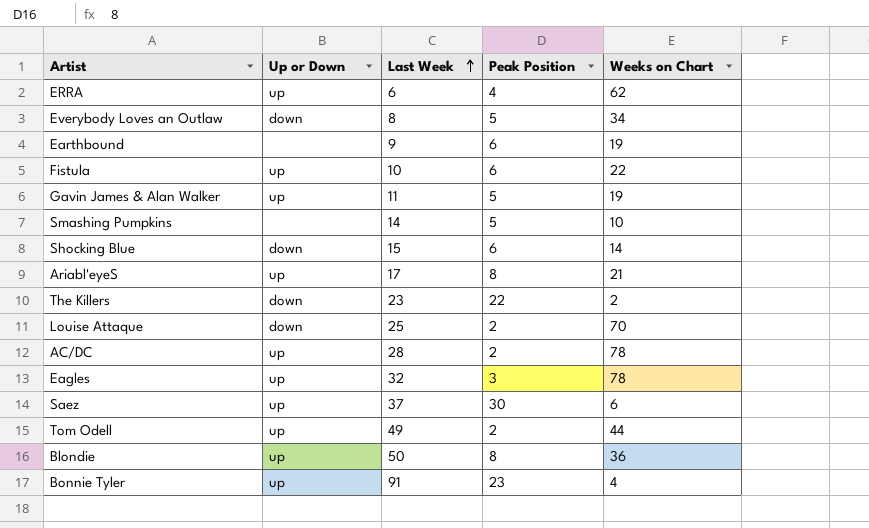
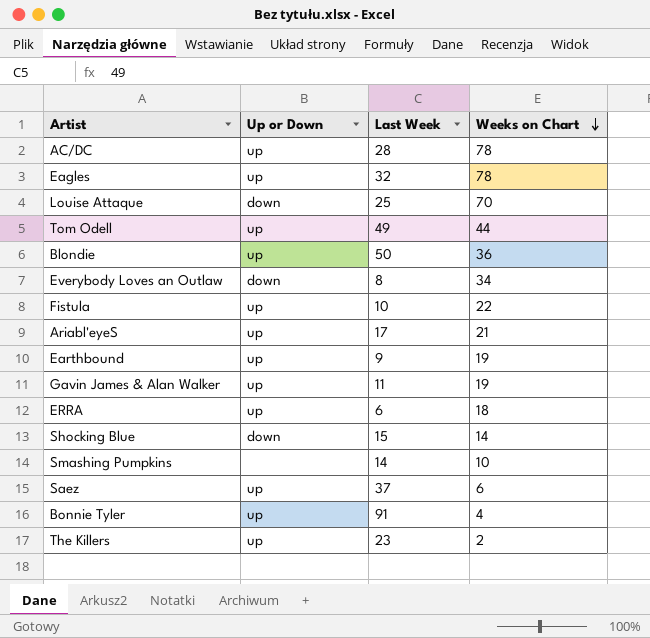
row order: Last Week ascending -> Weeks on Chart descending
column Peak Position | position: 4 -> none
Earthbound | Up or Down: none -> up
ERRA | Weeks on Chart: 62 -> 18
The Killers | Up or Down: down -> up

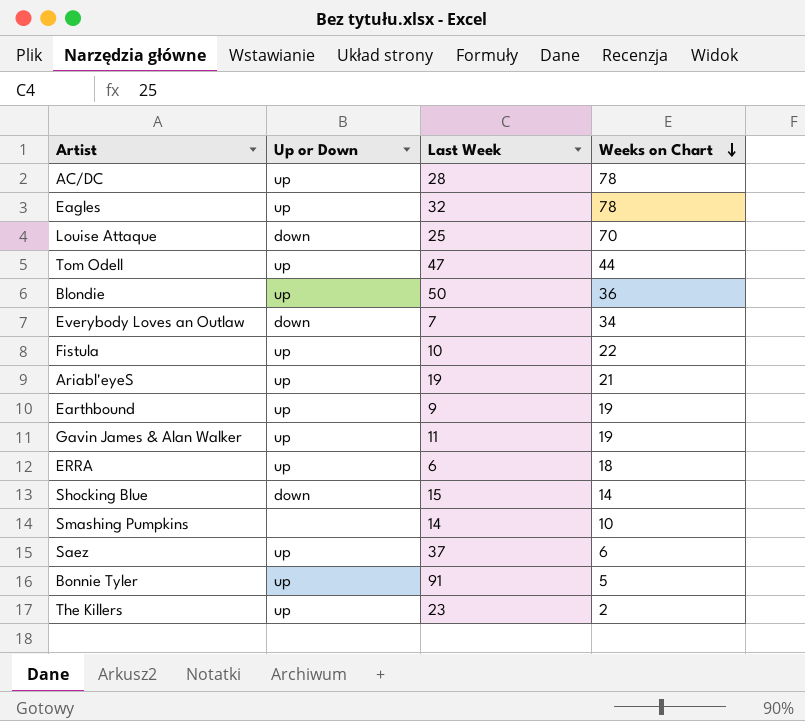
Tom Odell | Last Week: 49 -> 47
Everybody Loves an Outlaw | Last Week: 8 -> 7
Ariabl'eyeS | Last Week: 17 -> 19
Bonnie Tyler | Weeks on Chart: 4 -> 5

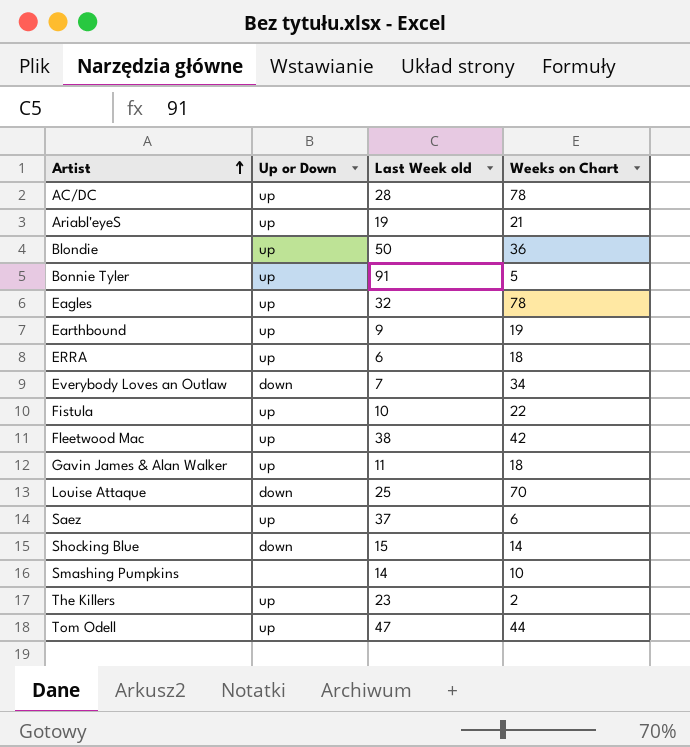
row order: Weeks on Chart descending -> Artist ascending
column name: Last Week -> Last Week old
row Fleetwood Mac: none -> up | 38 | 42
Gavin James & Alan Walker | Weeks on Chart: 19 -> 18

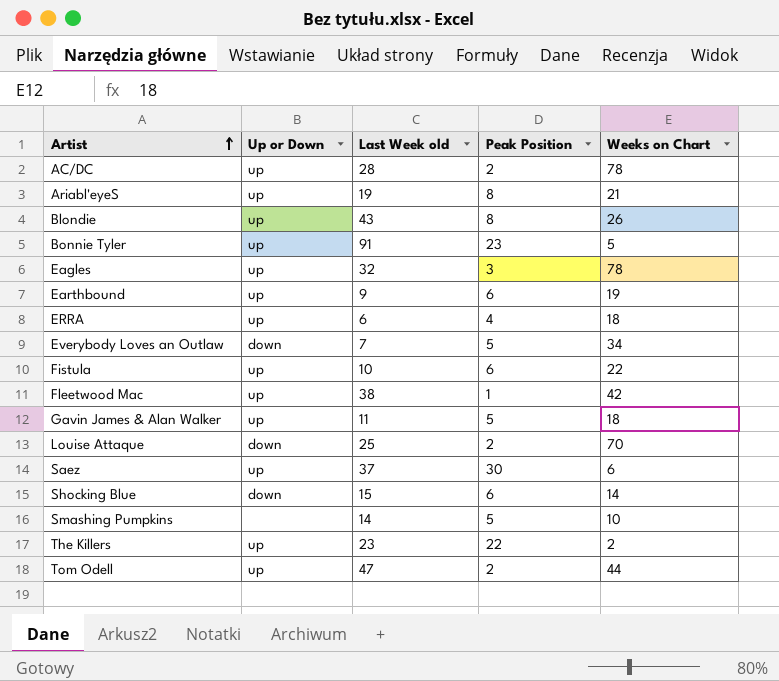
column Peak Position | position: none -> 4
Blondie | Last Week old: 50 -> 43
Blondie | Weeks on Chart: 36 -> 26

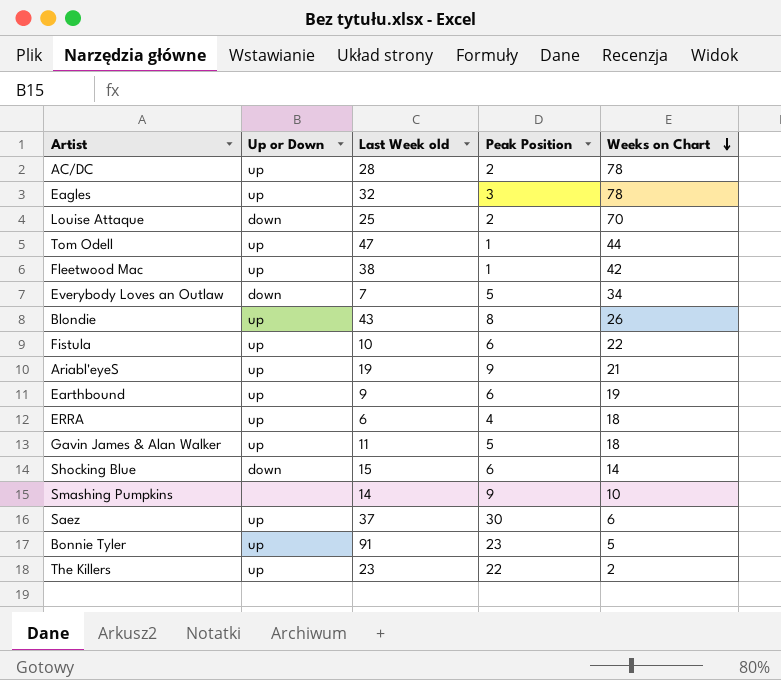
row order: Artist ascending -> Weeks on Chart descending
Tom Odell | Peak Position: 2 -> 1
Ariabl'eyeS | Peak Position: 8 -> 9
Smashing Pumpkins | Peak Position: 5 -> 9

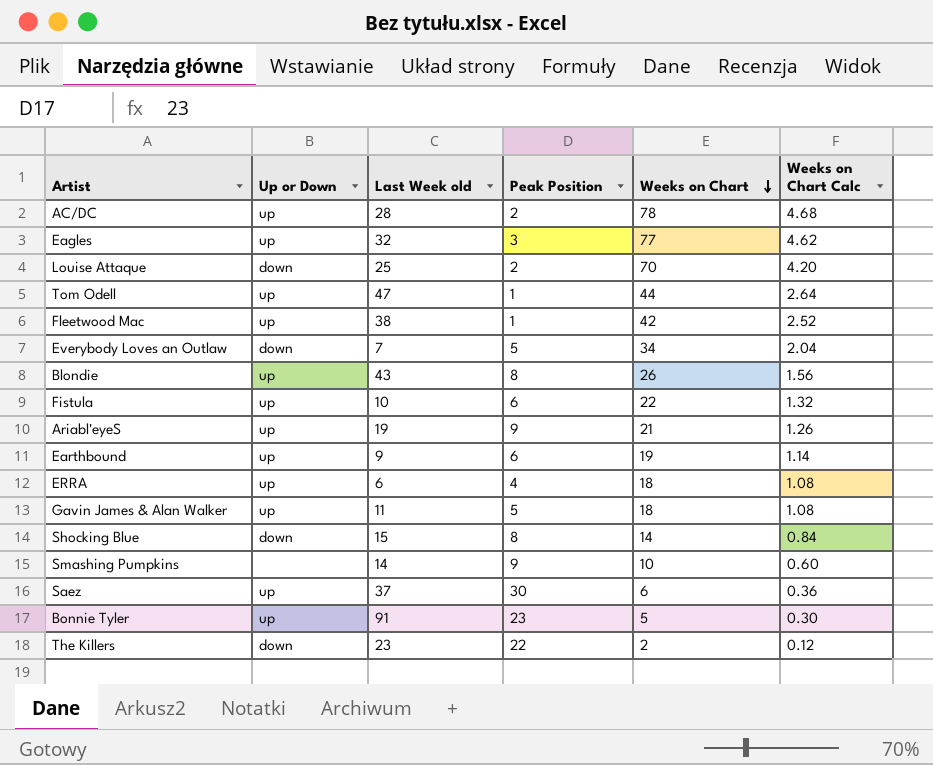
column Weeks on Chart Calc | formula: none -> [Weeks on Chart] * 0.06
Eagles | Weeks on Chart: 78 -> 77
Shocking Blue | Peak Position: 6 -> 8
The Killers | Up or Down: up -> down

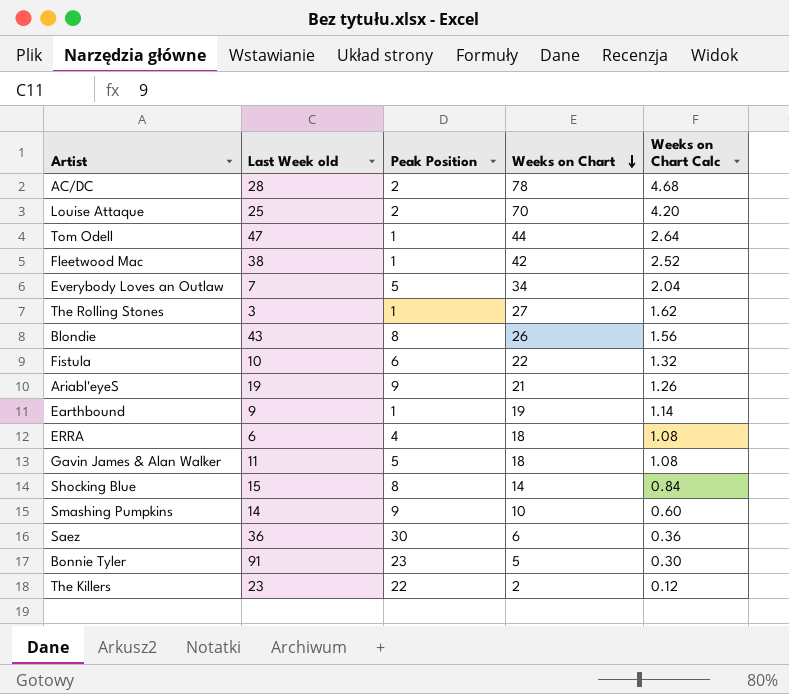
column Up or Down | position: 2 -> none
row Eagles: up | 32 | 3 | 77 | 4.62 -> none
row The Rolling Stones: none -> 3 | 1 | 27 | 1.62
Earthbound | Peak Position: 6 -> 1
Saez | Last Week old: 37 -> 36

